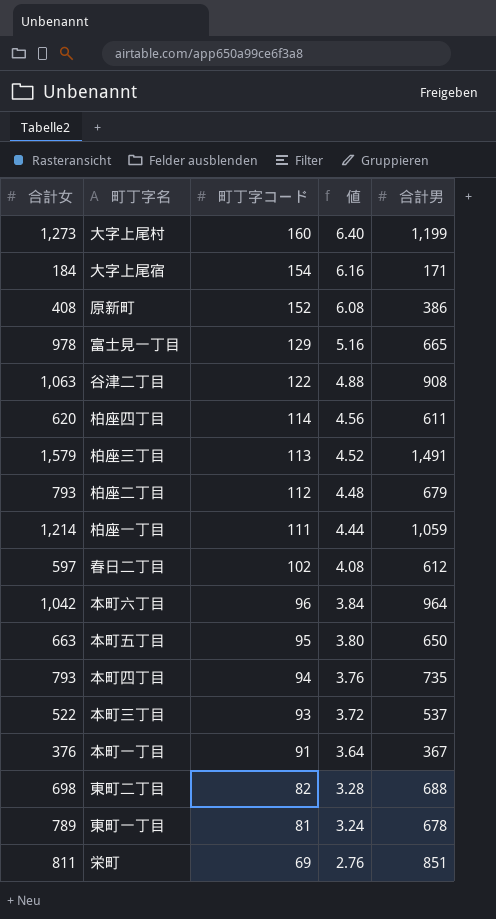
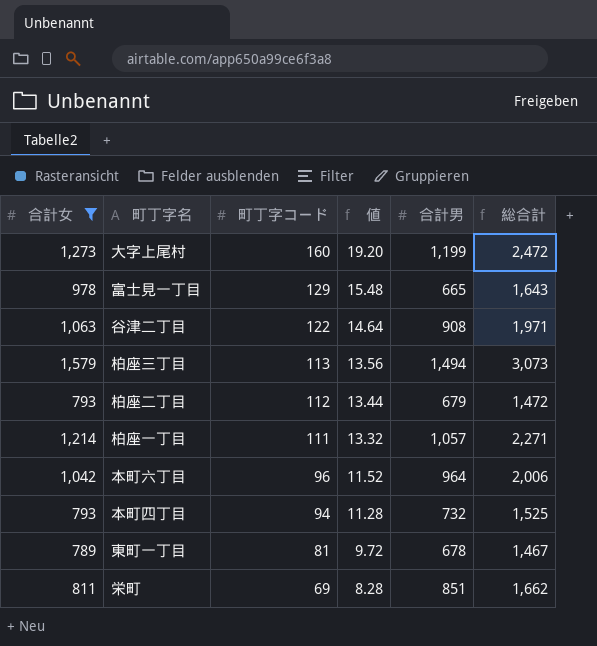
filter: none -> 合計女 >= 789
column 値 | formula: [町丁字コード] * 0.04 -> [町丁字コード] * 0.12
column 総合計 | formula: none -> [合計女] + [合計男]
柏座三丁目 | 合計男: 1,491 -> 1,494
柏座一丁目 | 合計男: 1,059 -> 1,057
本町四丁目 | 合計男: 735 -> 732

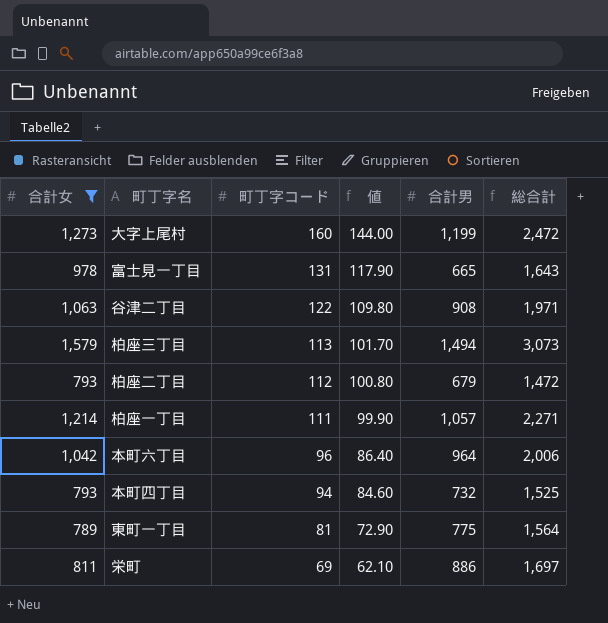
column 値 | formula: [町丁字コード] * 0.12 -> [町丁字コード] * 0.9
富士見一丁目 | 町丁字コード: 129 -> 131
東町一丁目 | 合計男: 678 -> 775
東町一丁目 | 総合計: 1,467 -> 1,564
栄町 | 合計男: 851 -> 886
栄町 | 総合計: 1,662 -> 1,697

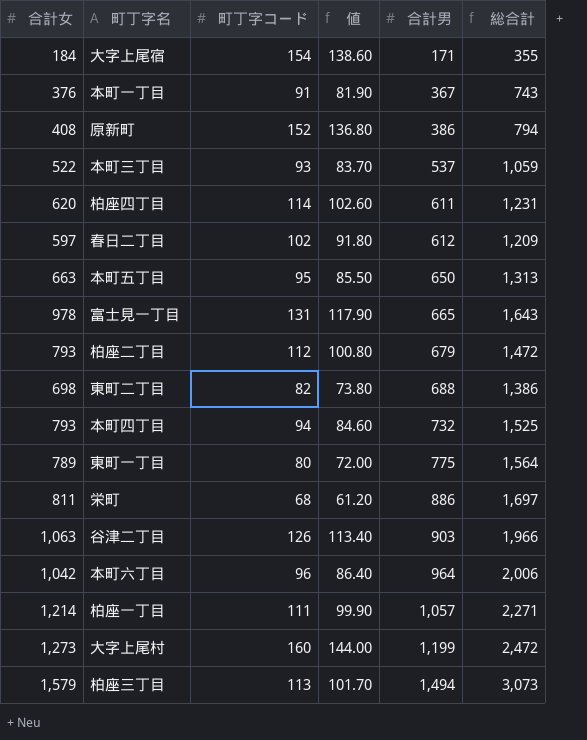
filter: 合計女 >= 789 -> none
row order: 町丁字コード descending -> 合計男 ascending
東町一丁目 | 町丁字コード: 81 -> 80
東町一丁目 | 値: 72.90 -> 72.00
栄町 | 町丁字コード: 69 -> 68
栄町 | 値: 62.10 -> 61.20
谷津二丁目 | 町丁字コード: 122 -> 126
谷津二丁目 | 値: 109.80 -> 113.40
谷津二丁目 | 合計男: 908 -> 903
谷津二丁目 | 総合計: 1,971 -> 1,966

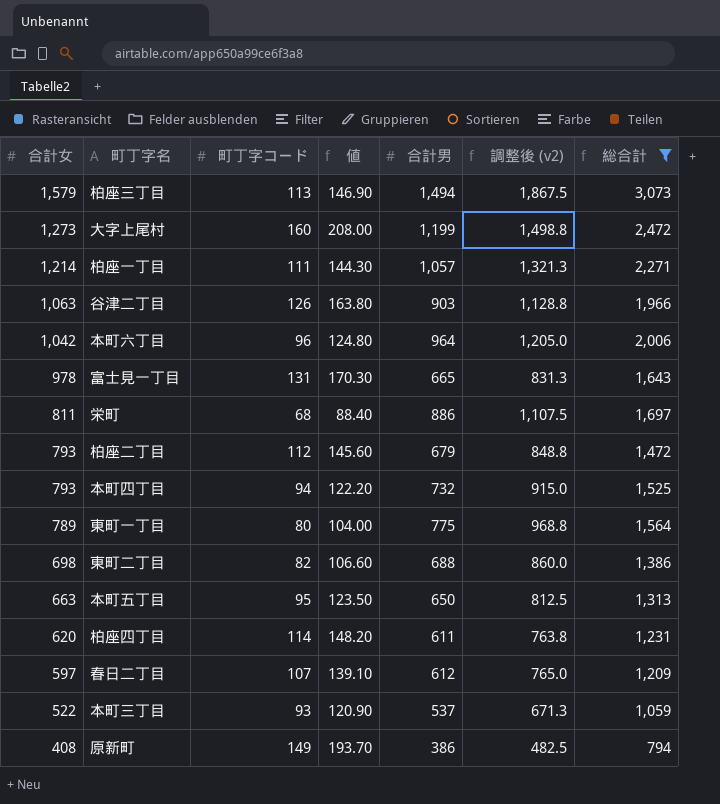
filter: none -> 総合計 >= 794
row order: 合計男 ascending -> 合計女 descending
column 値 | formula: [町丁字コード] * 0.9 -> [町丁字コード] * 1.3
column 調整後 (v2) | formula: none -> [合計男] * 1.25
春日二丁目 | 町丁字コード: 102 -> 107
原新町 | 町丁字コード: 152 -> 149

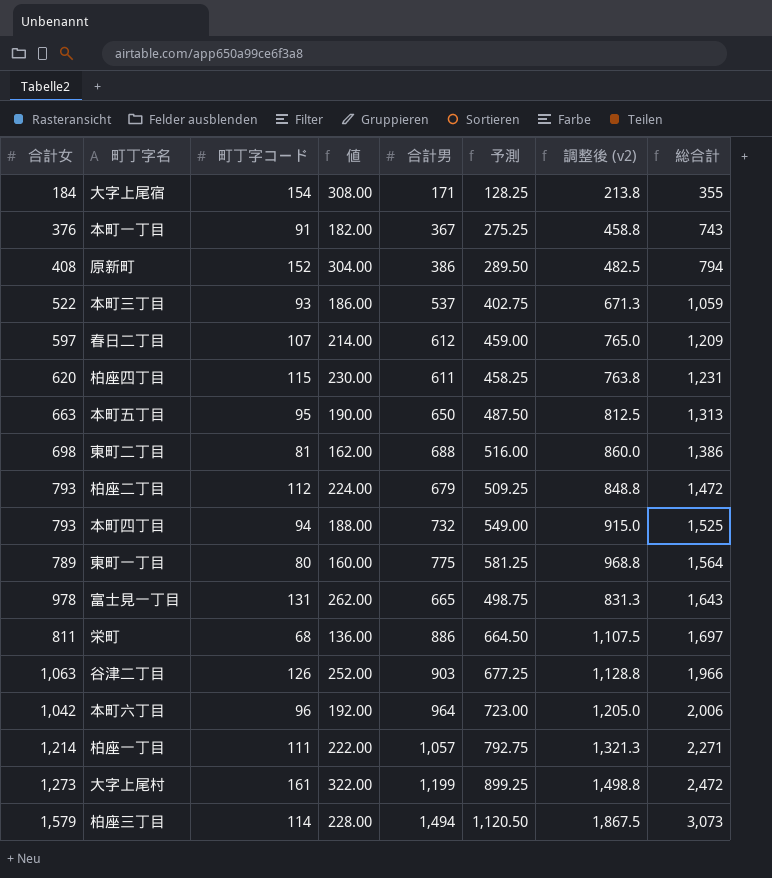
filter: 総合計 >= 794 -> none
row order: 合計女 descending -> 総合計 ascending
column 値 | formula: [町丁字コード] * 1.3 -> [町丁字コード] * 2
column 予測 | formula: none -> [合計男] * 0.75
原新町 | 町丁字コード: 149 -> 152
柏座四丁目 | 町丁字コード: 114 -> 115
東町二丁目 | 町丁字コード: 82 -> 81
大字上尾村 | 町丁字コード: 160 -> 161
柏座三丁目 | 町丁字コード: 113 -> 114

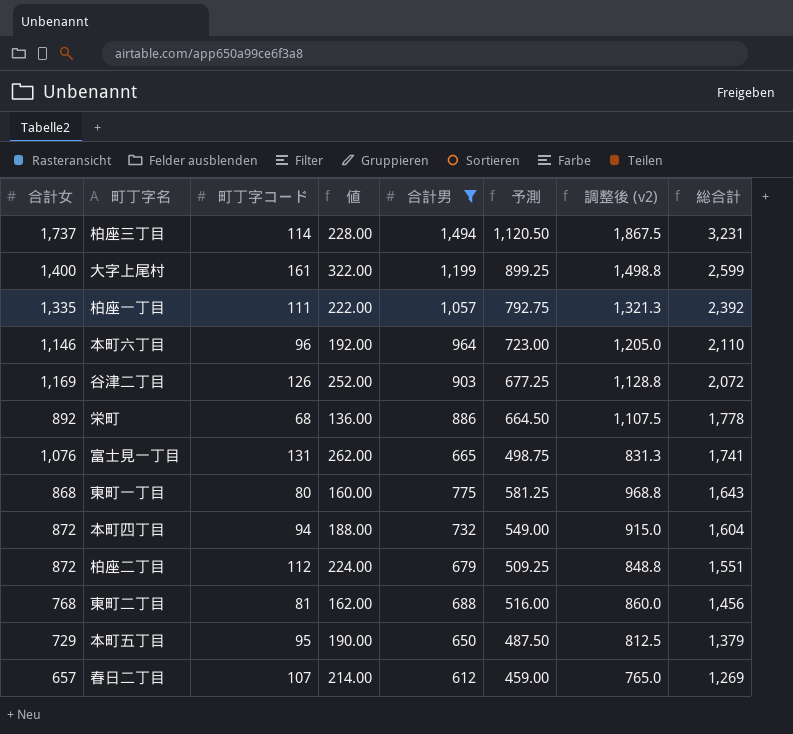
filter: none -> 合計男 >= 612
row order: 総合計 ascending -> 総合計 descending
柏座三丁目 | 合計女: 1,579 -> 1,737
柏座三丁目 | 総合計: 3,073 -> 3,231
大字上尾村 | 合計女: 1,273 -> 1,400
大字上尾村 | 総合計: 2,472 -> 2,599
柏座一丁目 | 合計女: 1,214 -> 1,335
柏座一丁目 | 総合計: 2,271 -> 2,392
本町六丁目 | 合計女: 1,042 -> 1,146
本町六丁目 | 総合計: 2,006 -> 2,110
谷津二丁目 | 合計女: 1,063 -> 1,169
谷津二丁目 | 総合計: 1,966 -> 2,072
栄町 | 合計女: 811 -> 892
栄町 | 総合計: 1,697 -> 1,778
富士見一丁目 | 合計女: 978 -> 1,076
富士見一丁目 | 総合計: 1,643 -> 1,741
東町一丁目 | 合計女: 789 -> 868
東町一丁目 | 総合計: 1,564 -> 1,643
本町四丁目 | 合計女: 793 -> 872
本町四丁目 | 総合計: 1,525 -> 1,604
柏座二丁目 | 合計女: 793 -> 872
柏座二丁目 | 総合計: 1,472 -> 1,551
東町二丁目 | 合計女: 698 -> 768
東町二丁目 | 総合計: 1,386 -> 1,456
本町五丁目 | 合計女: 663 -> 729
本町五丁目 | 総合計: 1,313 -> 1,379
春日二丁目 | 合計女: 597 -> 657
春日二丁目 | 総合計: 1,209 -> 1,269

